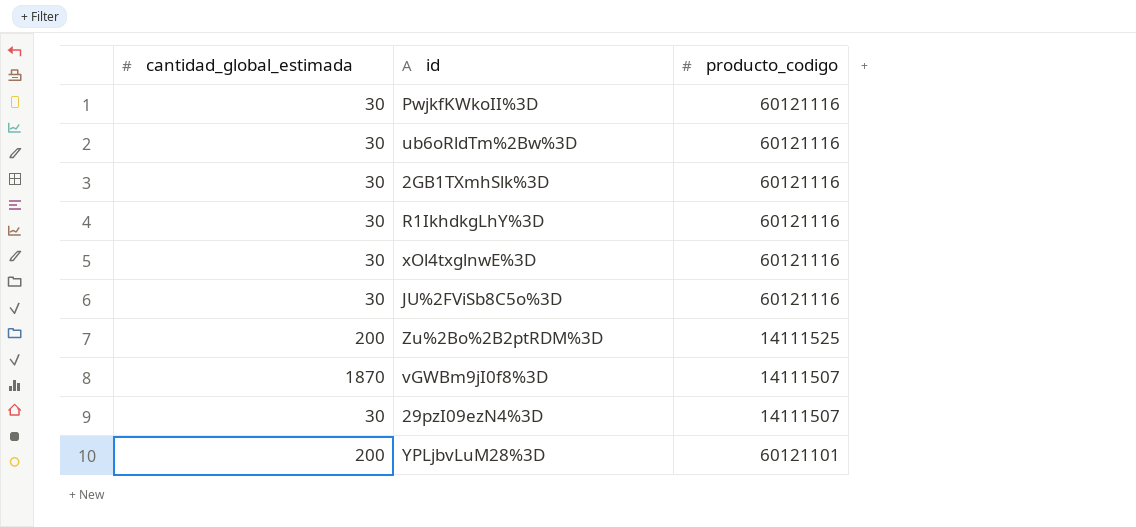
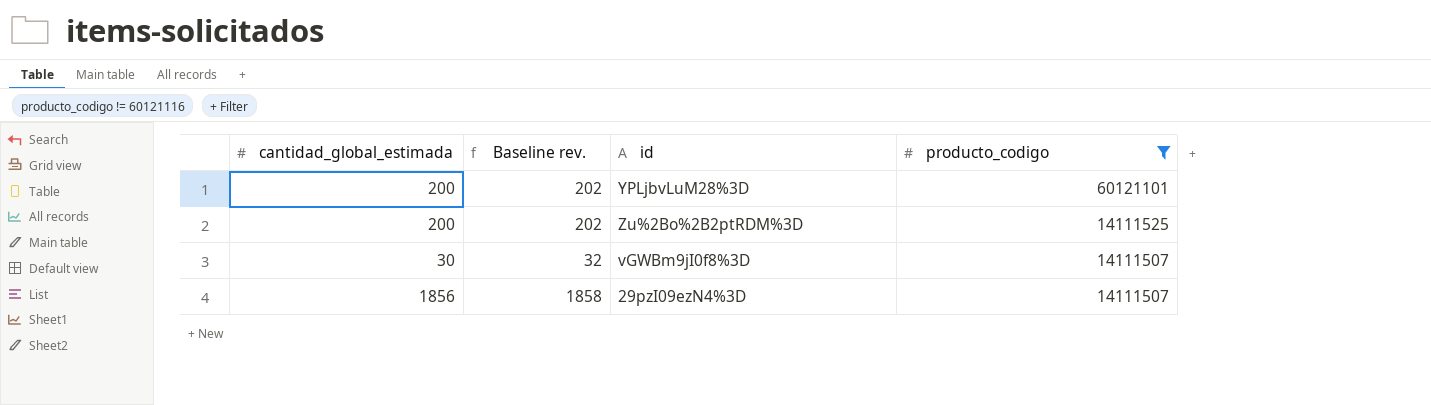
filter: none -> producto_codigo != 60121116
row order: none -> producto_codigo descending
column Baseline rev. | formula: none -> [cantidad_global_estimada] + 2
vGWBm9jI0f8%3D | cantidad_global_estimada: 1870 -> 30
29pzI09ezN4%3D | cantidad_global_estimada: 30 -> 1856

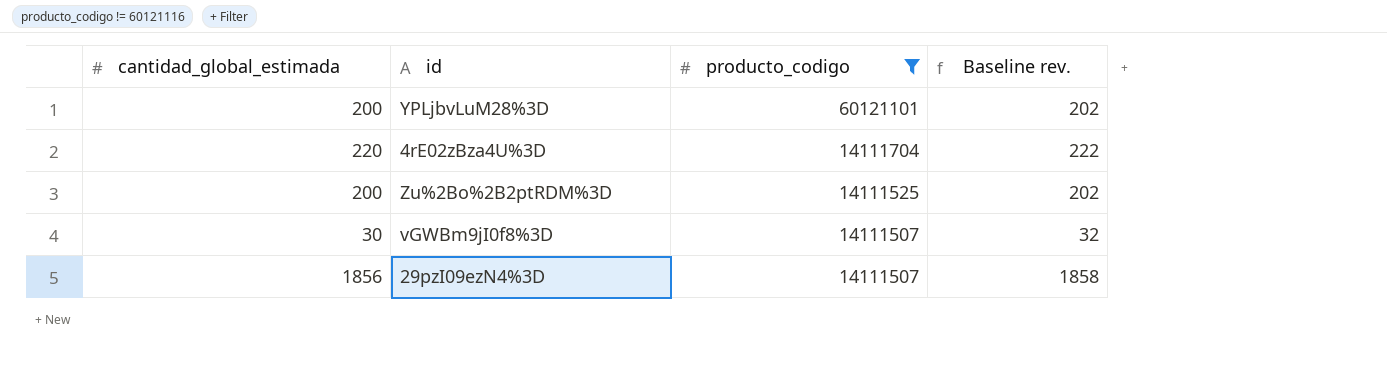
column Baseline rev. | position: 2 -> 4
row 4rE02zBza4U%3D: none -> 220 | 14111704 | 222

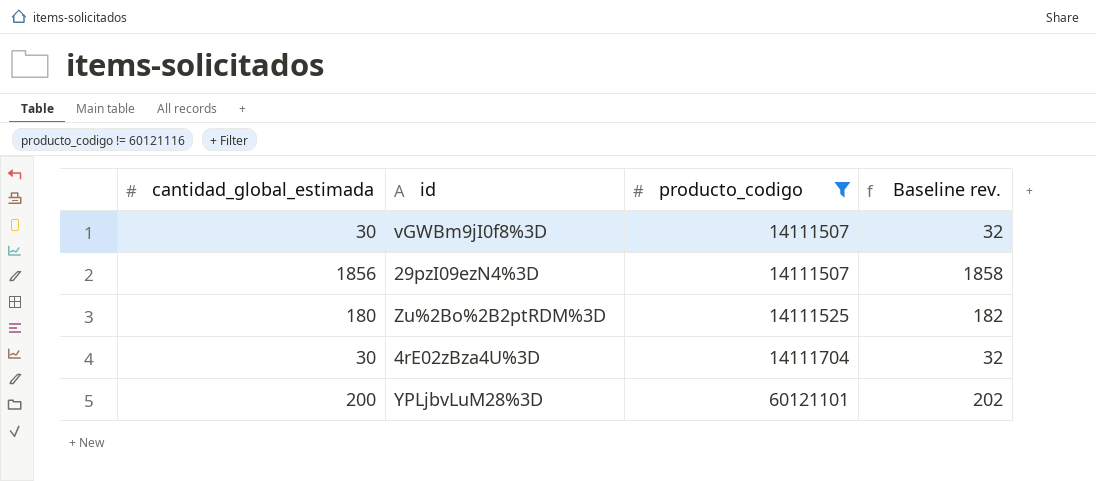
row order: producto_codigo descending -> producto_codigo ascending
Zu%2Bo%2B2ptRDM%3D | cantidad_global_estimada: 200 -> 180
Zu%2Bo%2B2ptRDM%3D | Baseline rev.: 202 -> 182
4rE02zBza4U%3D | cantidad_global_estimada: 220 -> 30
4rE02zBza4U%3D | Baseline rev.: 222 -> 32

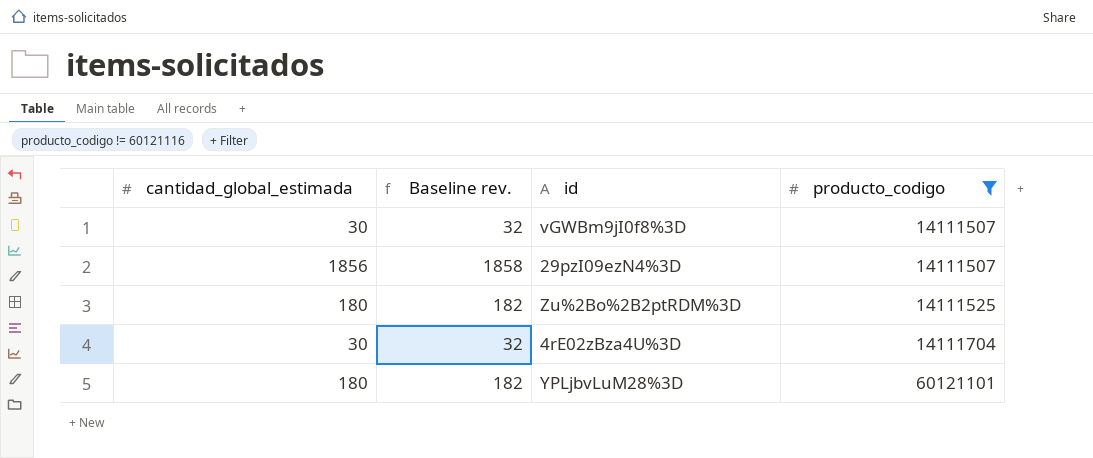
column Baseline rev. | position: 4 -> 2
YPLjbvLuM28%3D | cantidad_global_estimada: 200 -> 180
YPLjbvLuM28%3D | Baseline rev.: 202 -> 182

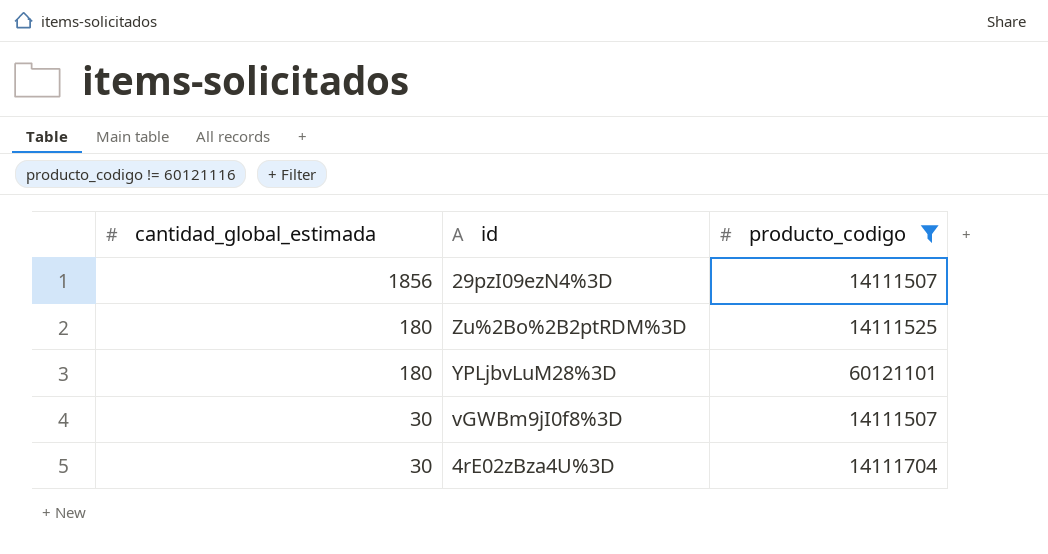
row order: producto_codigo ascending -> cantidad_global_estimada descending
column Baseline rev. | formula: [cantidad_global_estimada] + 2 -> none

